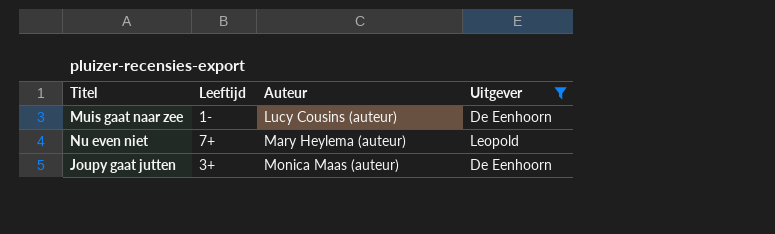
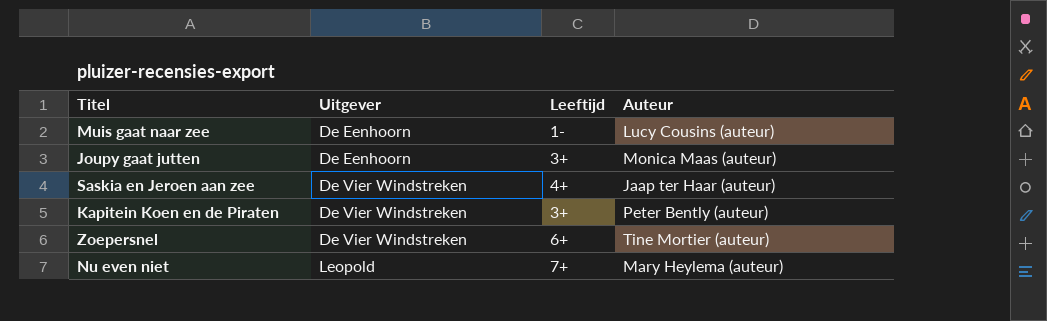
filter: Uitgever != De Vier Windstreken -> none
row order: Auteur ascending -> Uitgever ascending
column Uitgever | position: 4 -> 2

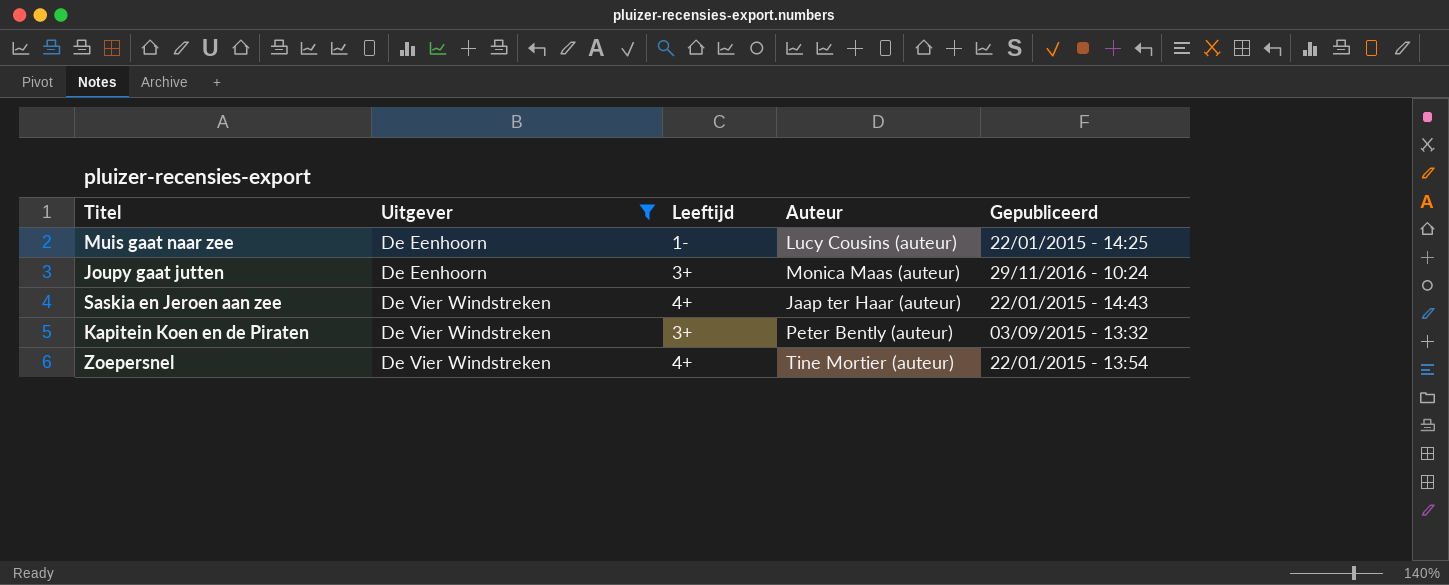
filter: none -> Uitgever != Leopold
column Gepubliceerd | position: none -> 5
Zoepersnel | Leeftijd: 6+ -> 4+

